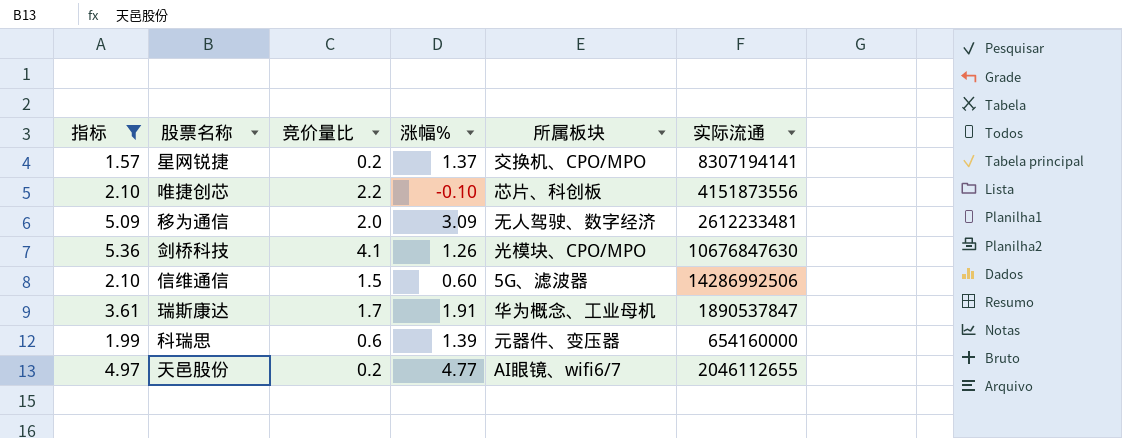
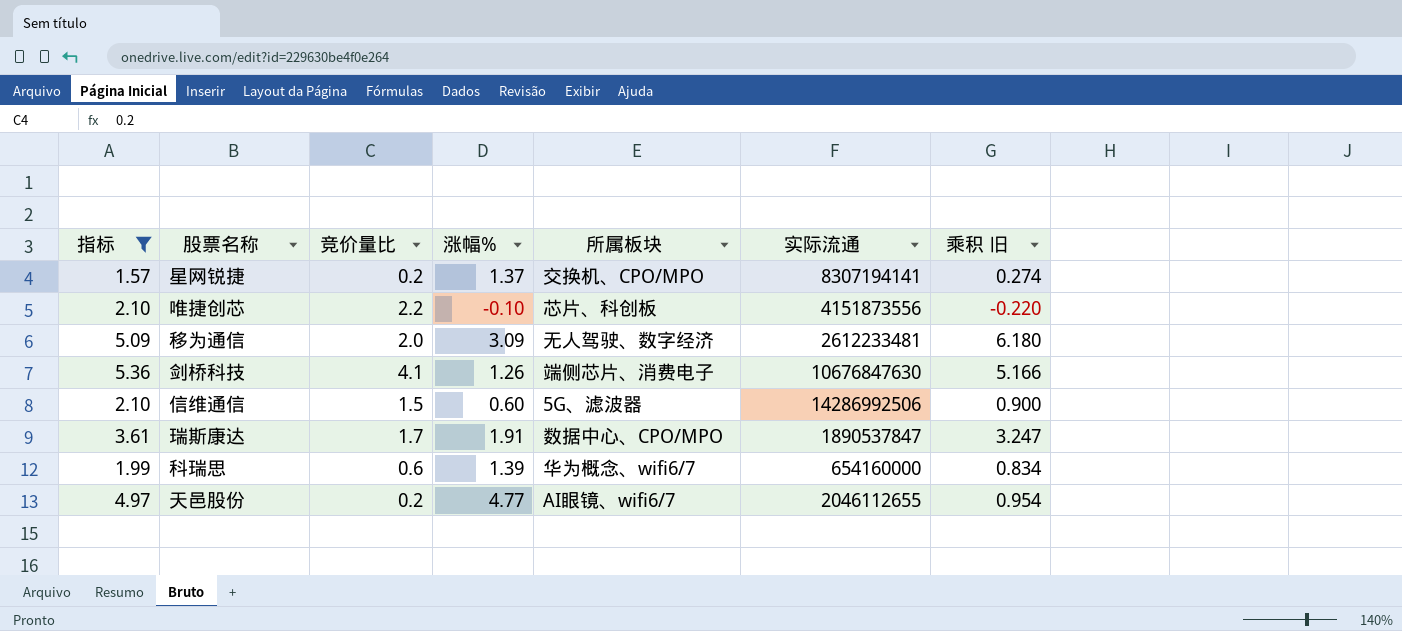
column 乘积 旧 | formula: none -> [竞价量比] * [涨幅%]
剑桥科技 | 所属板块: 光模块、CPO/MPO -> 端侧芯片、消费电子
瑞斯康达 | 所属板块: 华为概念、工业母机 -> 数据中心、CPO/MPO
科瑞思 | 所属板块: 元器件、变压器 -> 华为概念、wifi6/7

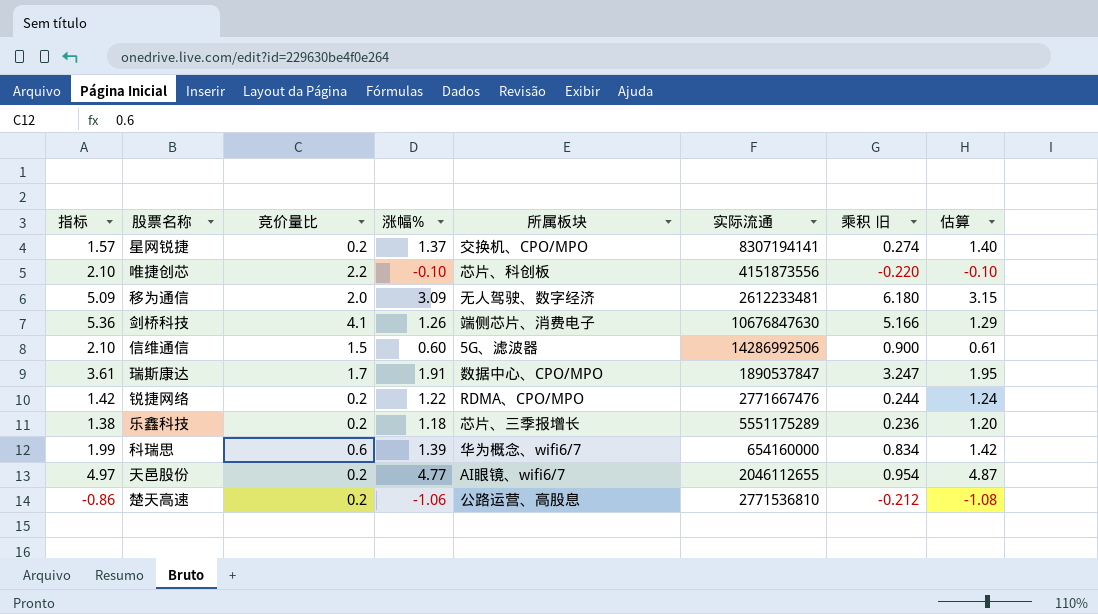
filter: 指标 >= 1.57 -> none
column 估算 | formula: none -> [涨幅%] * 1.02

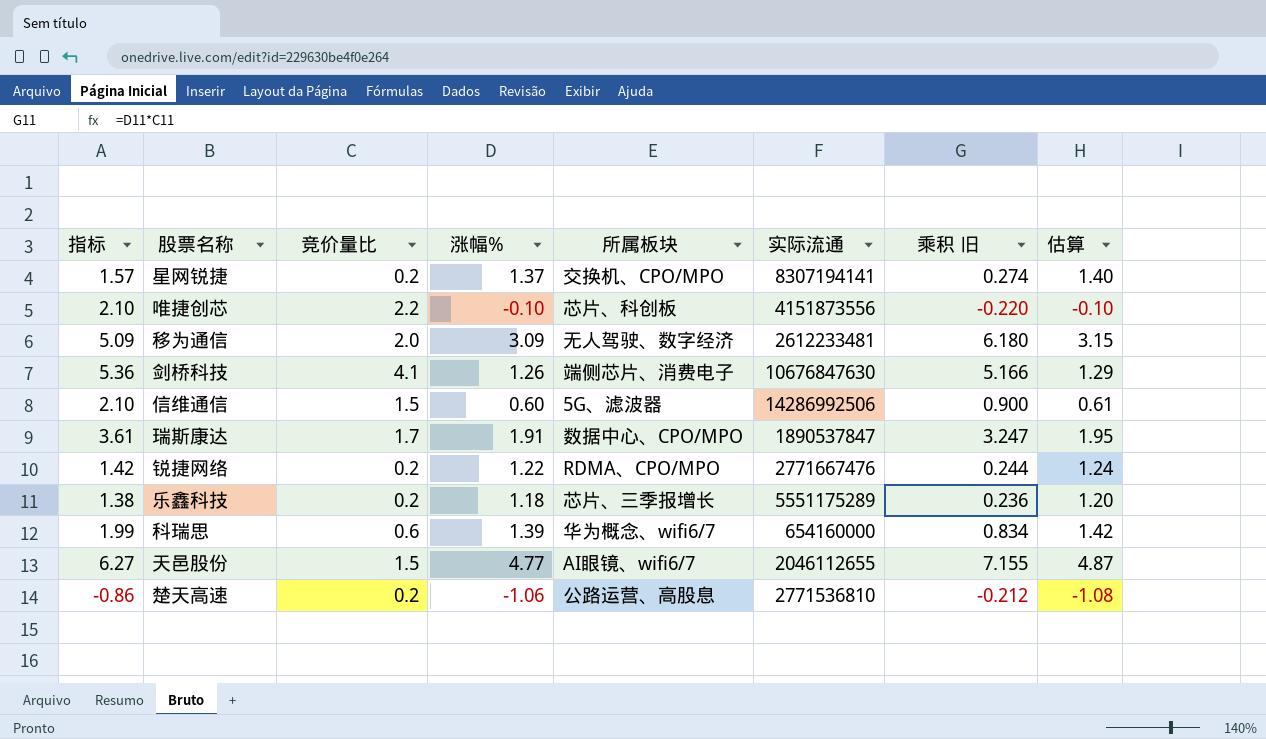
天邑股份 | 指标: 4.97 -> 6.27
天邑股份 | 竞价量比: 0.2 -> 1.5
天邑股份 | 乘积 旧: 0.954 -> 7.155

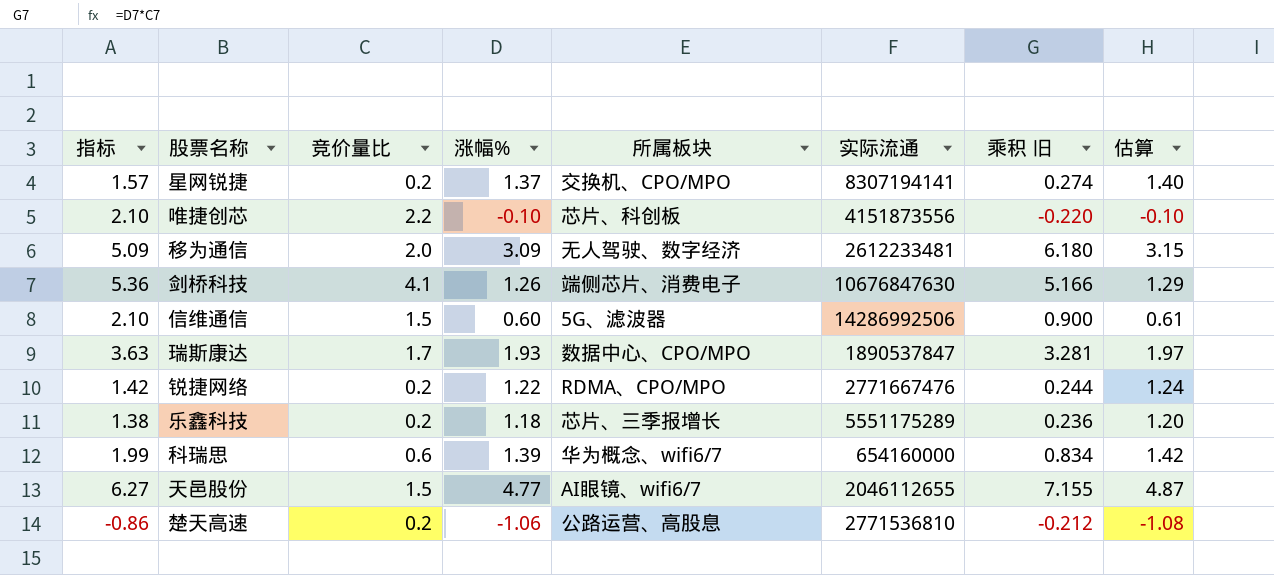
瑞斯康达 | 指标: 3.61 -> 3.63
瑞斯康达 | 涨幅%: 1.91 -> 1.93
瑞斯康达 | 乘积 旧: 3.247 -> 3.281
瑞斯康达 | 估算: 1.95 -> 1.97

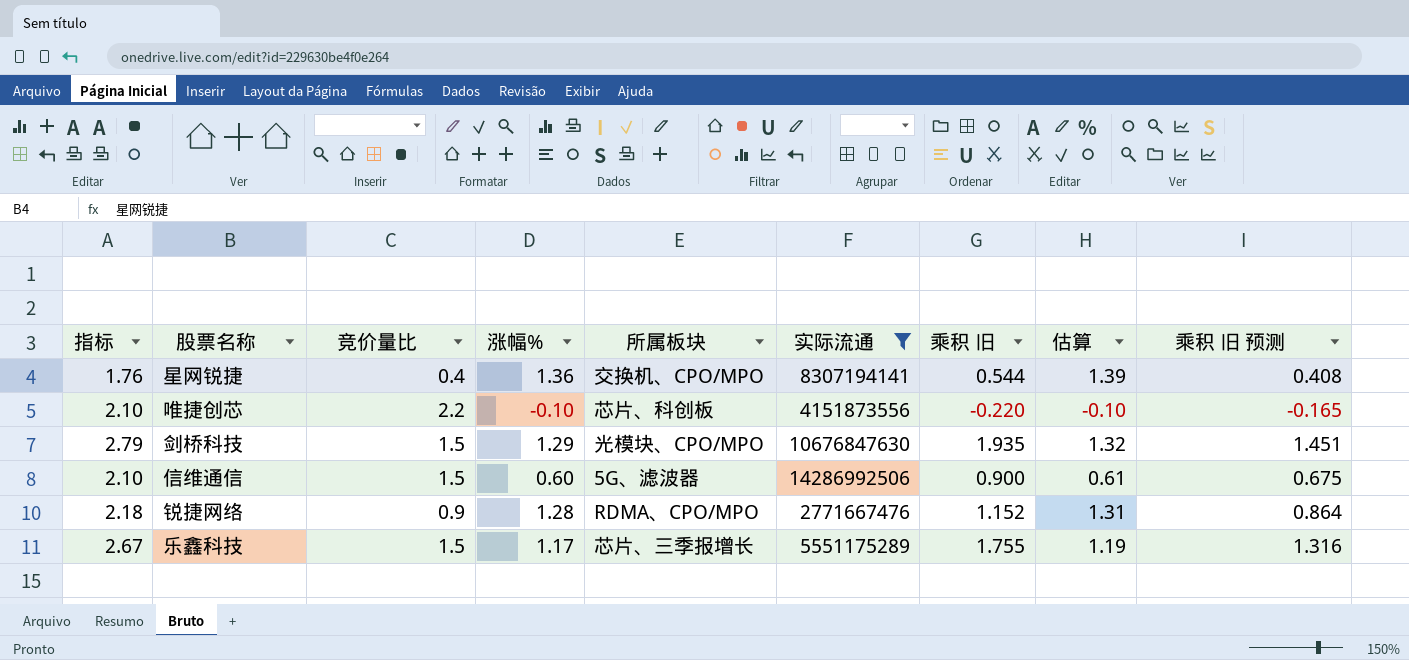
filter: none -> 实际流通 >= 2771667476
column 乘积 旧 预测 | formula: none -> [乘积 旧] * 0.75
星网锐捷 | 指标: 1.57 -> 1.76
星网锐捷 | 竞价量比: 0.2 -> 0.4
星网锐捷 | 涨幅%: 1.37 -> 1.36
星网锐捷 | 乘积 旧: 0.274 -> 0.544
星网锐捷 | 估算: 1.40 -> 1.39
剑桥科技 | 指标: 5.36 -> 2.79
剑桥科技 | 竞价量比: 4.1 -> 1.5
剑桥科技 | 涨幅%: 1.26 -> 1.29
剑桥科技 | 所属板块: 端侧芯片、消费电子 -> 光模块、CPO/MPO
剑桥科技 | 乘积 旧: 5.166 -> 1.935
剑桥科技 | 估算: 1.29 -> 1.32
锐捷网络 | 指标: 1.42 -> 2.18
锐捷网络 | 竞价量比: 0.2 -> 0.9
锐捷网络 | 涨幅%: 1.22 -> 1.28
锐捷网络 | 乘积 旧: 0.244 -> 1.152
锐捷网络 | 估算: 1.24 -> 1.31
乐鑫科技 | 指标: 1.38 -> 2.67
乐鑫科技 | 竞价量比: 0.2 -> 1.5
乐鑫科技 | 涨幅%: 1.18 -> 1.17
乐鑫科技 | 乘积 旧: 0.236 -> 1.755
乐鑫科技 | 估算: 1.20 -> 1.19

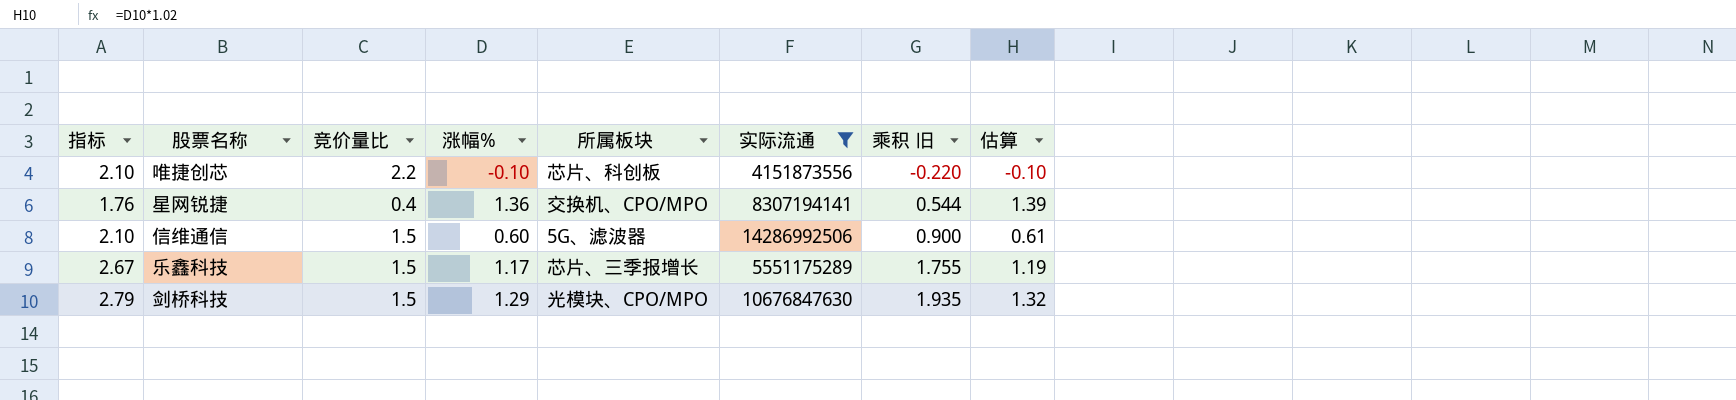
row order: none -> 乘积 旧 ascending
column 乘积 旧 预测 | formula: [乘积 旧] * 0.75 -> none
row 锐捷网络: 2.18 | 0.9 | 1.28 | RDMA、CPO/MPO | 2771667476 | 1.152 | 1.31 | 0.864 -> none

